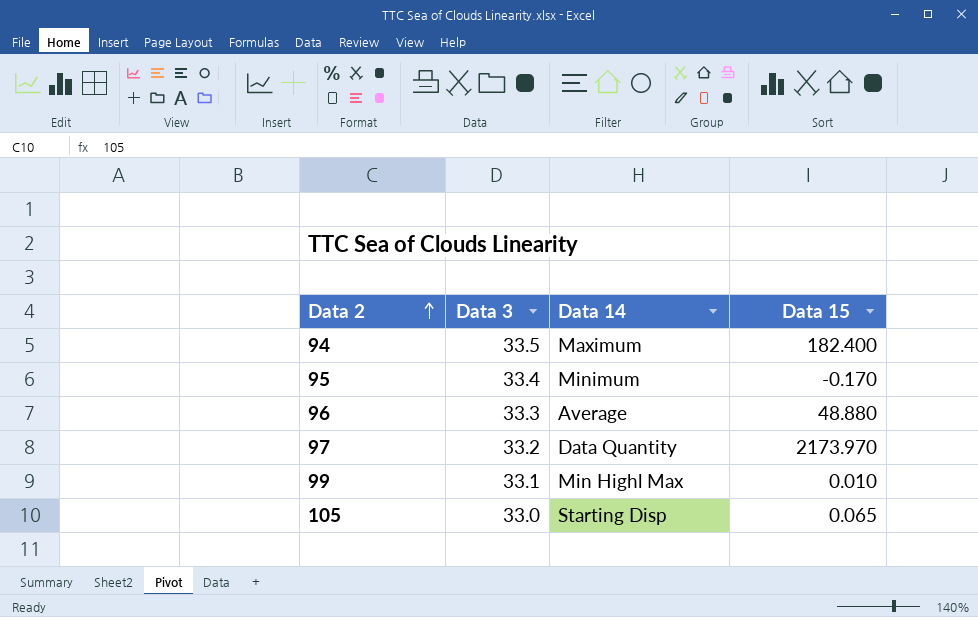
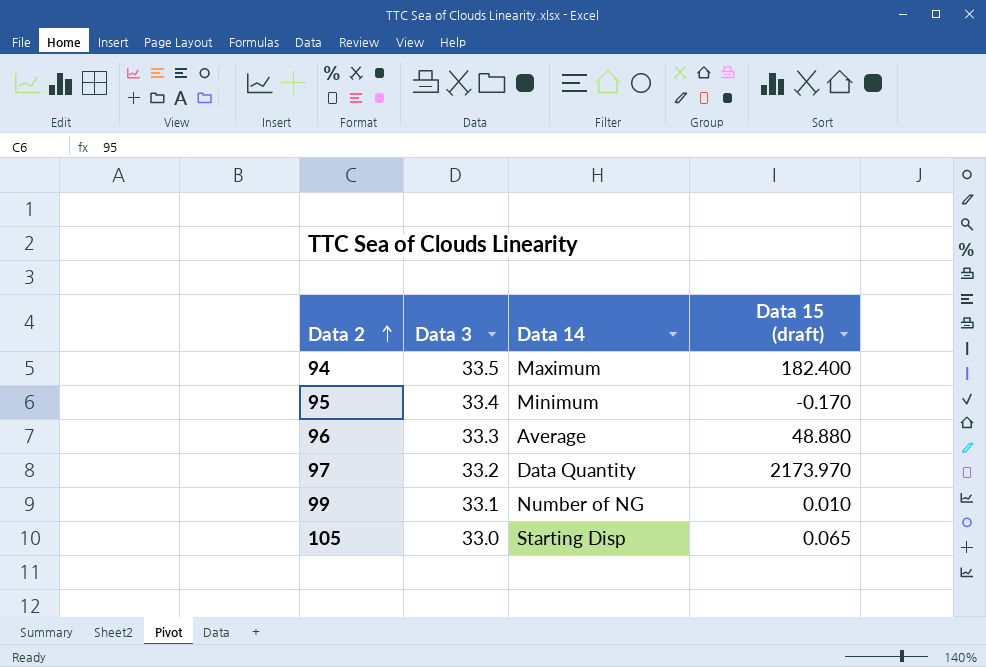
column name: Data 15 -> Data 15 (draft)
99 | Data 14: Min Highl Max -> Number of NG

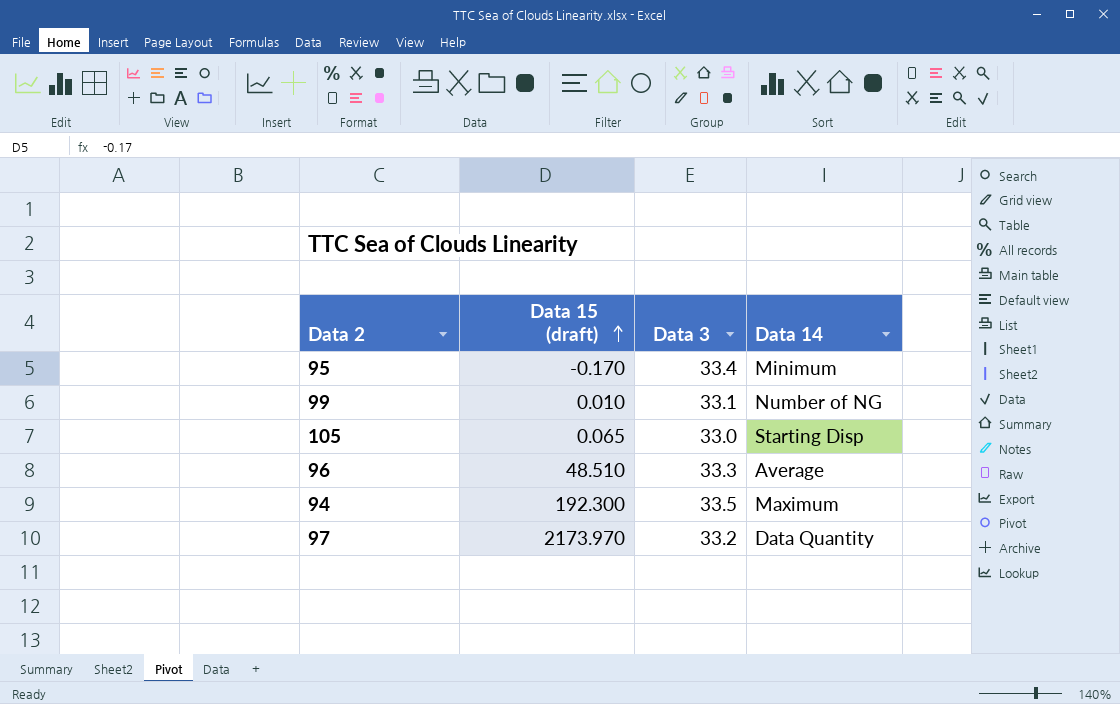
row order: Data 2 ascending -> Data 15 (draft) ascending
column Data 15 (draft) | position: 4 -> 2
96 | Data 15 (draft): 48.880 -> 48.510
94 | Data 15 (draft): 182.400 -> 192.300

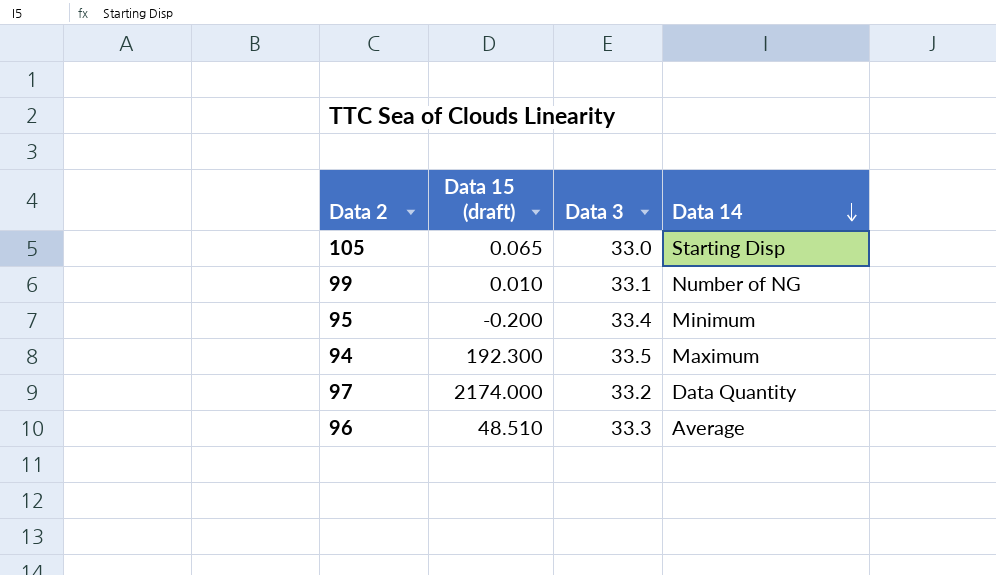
row order: Data 15 (draft) ascending -> Data 14 descending
95 | Data 15 (draft): -0.170 -> -0.200
97 | Data 15 (draft): 2173.970 -> 2174.000

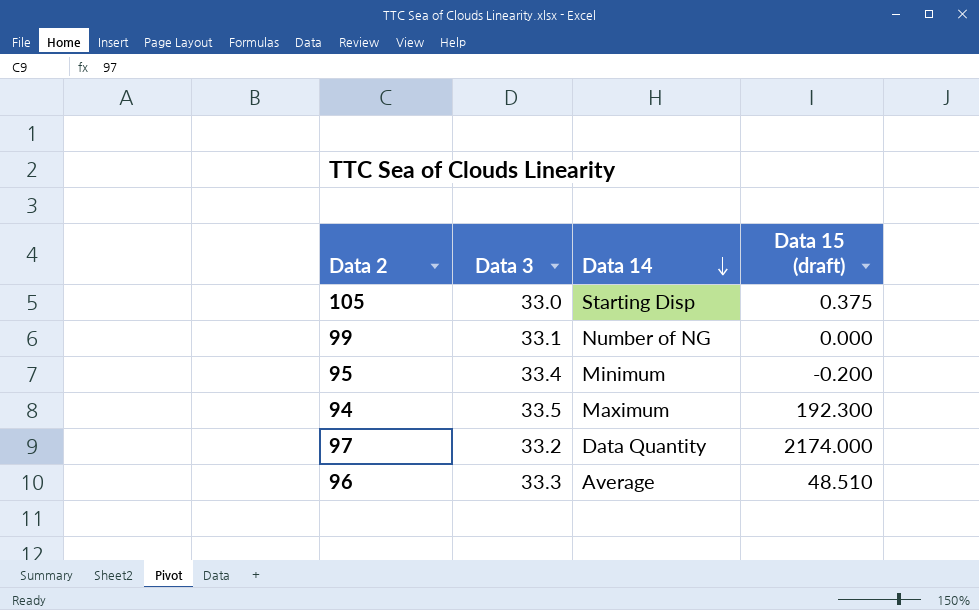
column Data 15 (draft) | position: 2 -> 4
105 | Data 15 (draft): 0.065 -> 0.375
99 | Data 15 (draft): 0.010 -> 0.000

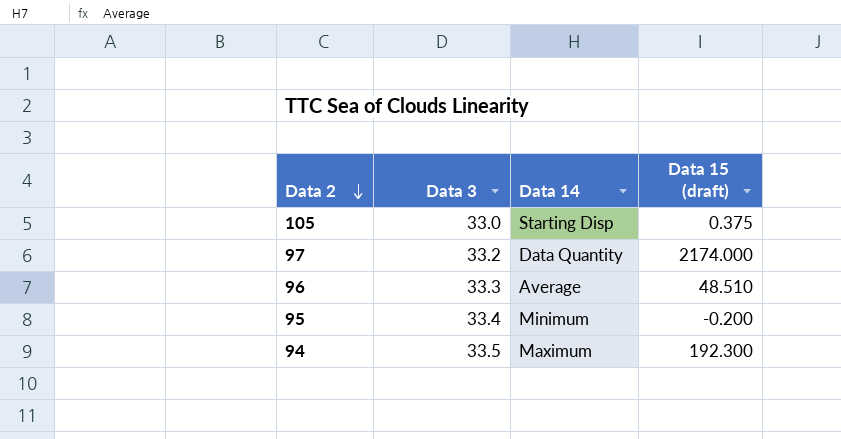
row order: Data 14 descending -> Data 2 descending
row 99: 33.1 | Number of NG | 0.000 -> none

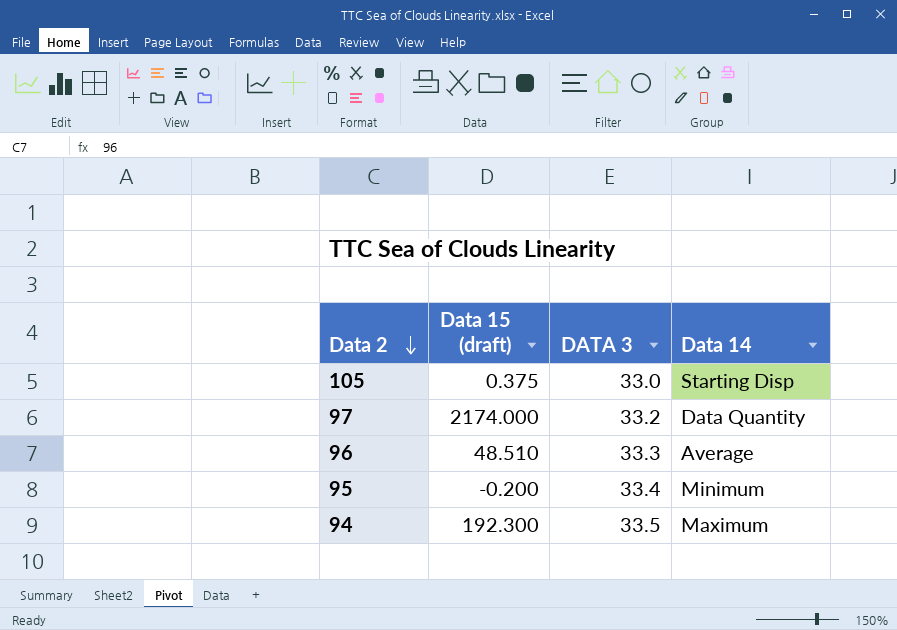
column Data 15 (draft) | position: 4 -> 2
column name: Data 3 -> DATA 3

